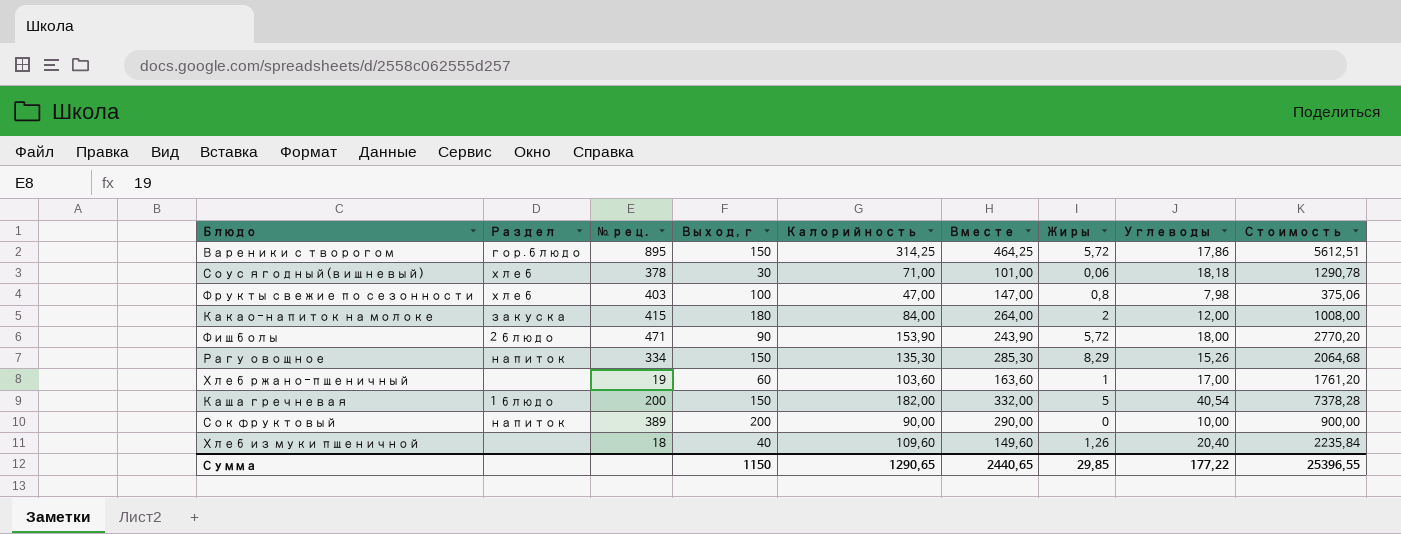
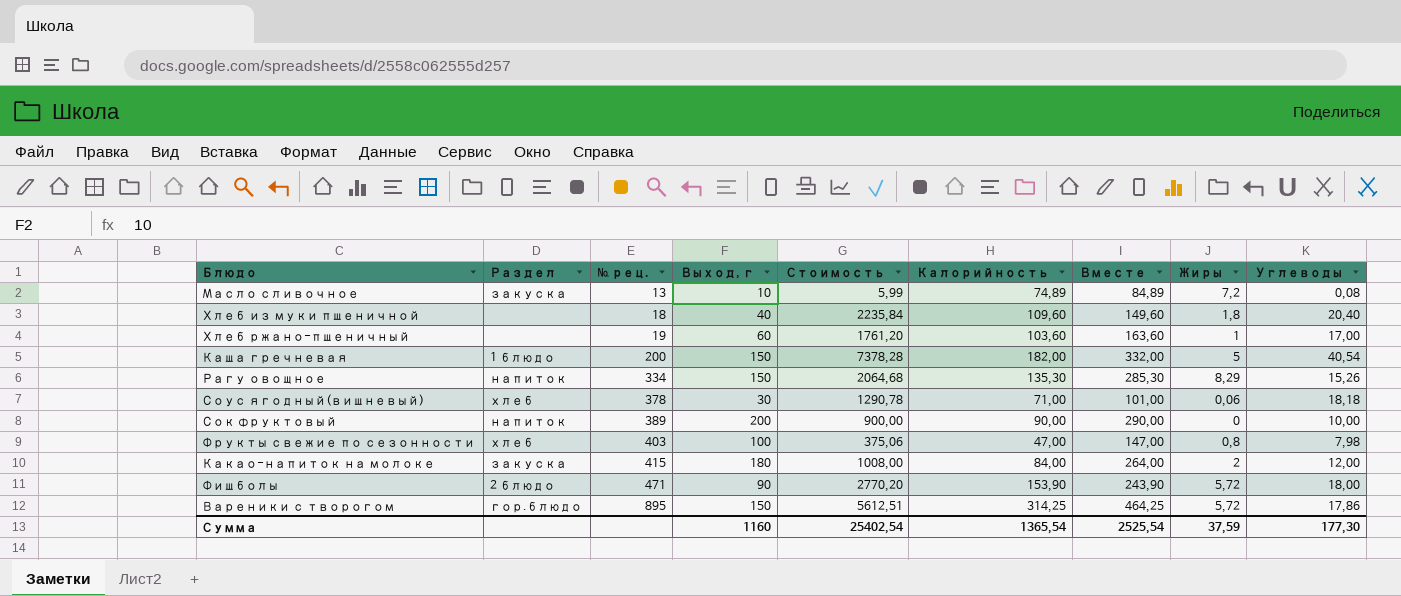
row order: none -> № рец. ascending
column Стоимость | position: 9 -> 5
row Масло сливочное: none -> закуска | 13 | 10 | 5,99 | 74,89 | 84,89 | 7,2 | 0,08
Хлеб из муки пшеничной | Жиры: 1,26 -> 1,8
Сумма | Выход, г: 1150 -> 1160
Сумма | Стоимость: 25396,55 -> 25402,54
Сумма | Калорийность: 1290,65 -> 1365,54
Сумма | Вместе: 2440,65 -> 2525,54
Сумма | Жиры: 29,85 -> 37,59
Сумма | Углеводы: 177,22 -> 177,30

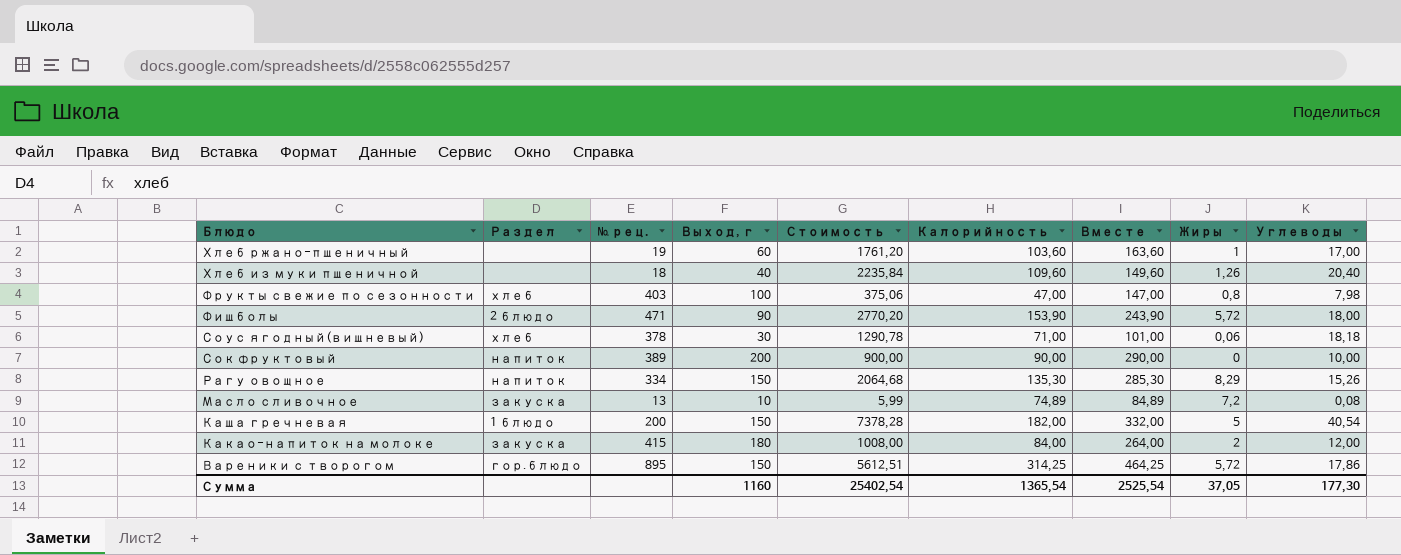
row order: № рец. ascending -> Блюдо descending
Хлеб из муки пшеничной | Жиры: 1,8 -> 1,26
Сумма | Жиры: 37,59 -> 37,05

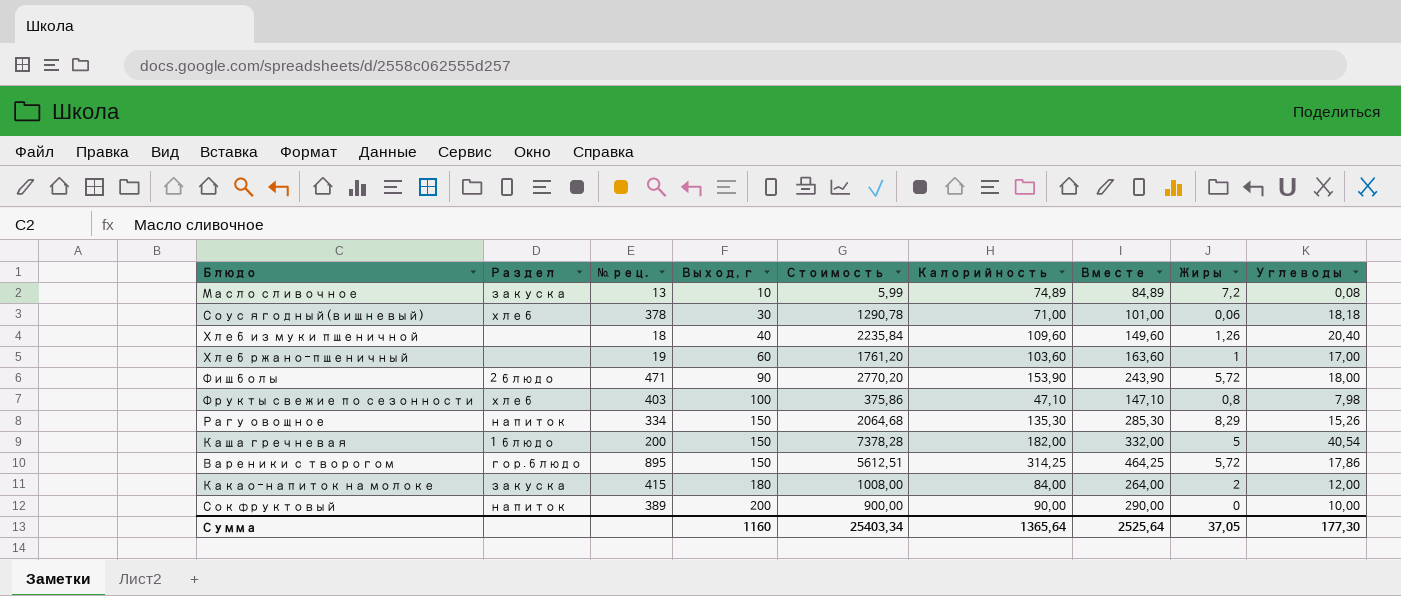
row order: Блюдо descending -> Выход, г ascending
Фрукты свежие по сезонности | Стоимость: 375,06 -> 375,86
Фрукты свежие по сезонности | Калорийность: 47,00 -> 47,10
Фрукты свежие по сезонности | Вместе: 147,00 -> 147,10
Сумма | Стоимость: 25402,54 -> 25403,34
Сумма | Калорийность: 1365,54 -> 1365,64
Сумма | Вместе: 2525,54 -> 2525,64

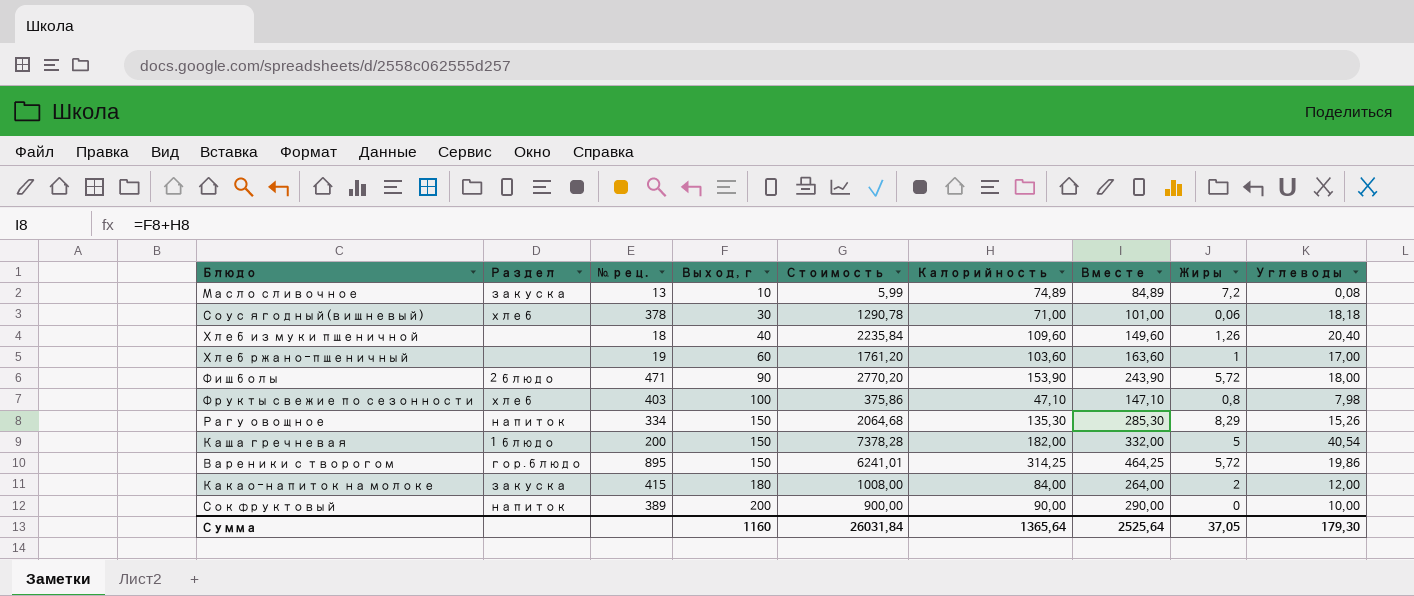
Вареники с творогом | Стоимость: 5612,51 -> 6241,01
Вареники с творогом | Углеводы: 17,86 -> 19,86
Сумма | Стоимость: 25403,34 -> 26031,84
Сумма | Углеводы: 177,30 -> 179,30

